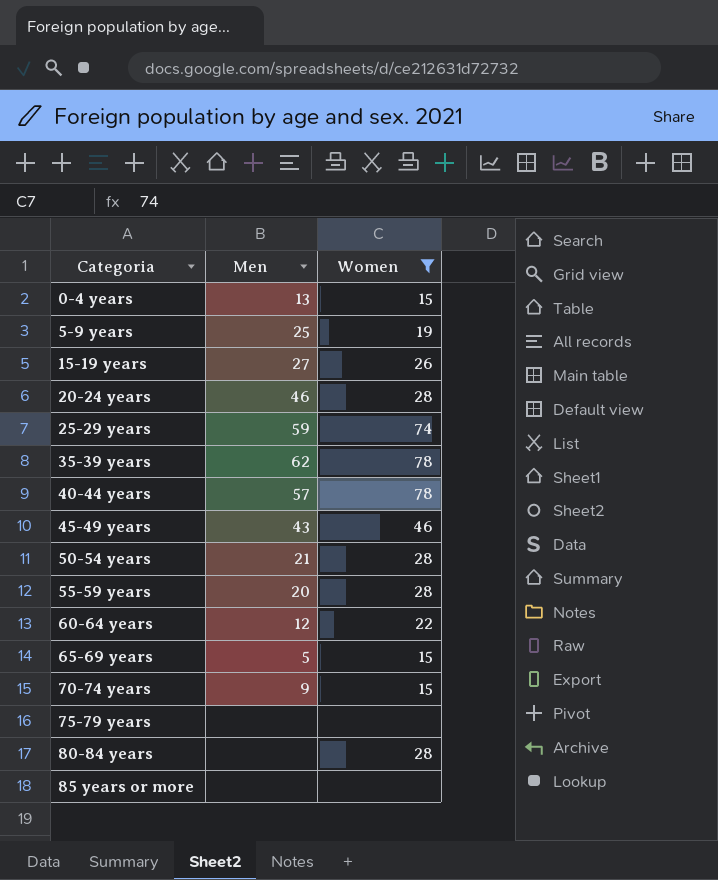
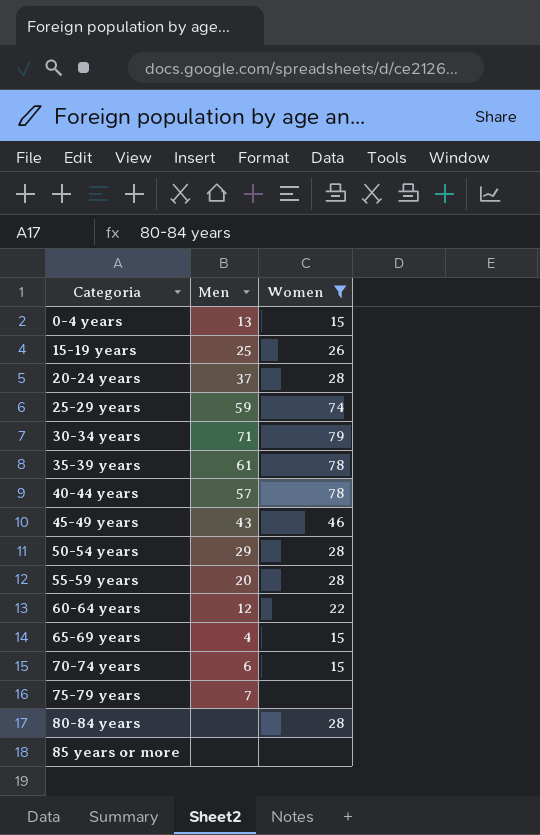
row 5-9 years: 25 | 19 -> none
15-19 years | Men: 27 -> 25
20-24 years | Men: 46 -> 37
row 30-34 years: none -> 71 | 79
35-39 years | Men: 62 -> 61
50-54 years | Men: 21 -> 29
65-69 years | Men: 5 -> 4
70-74 years | Men: 9 -> 6
75-79 years | Men: none -> 7

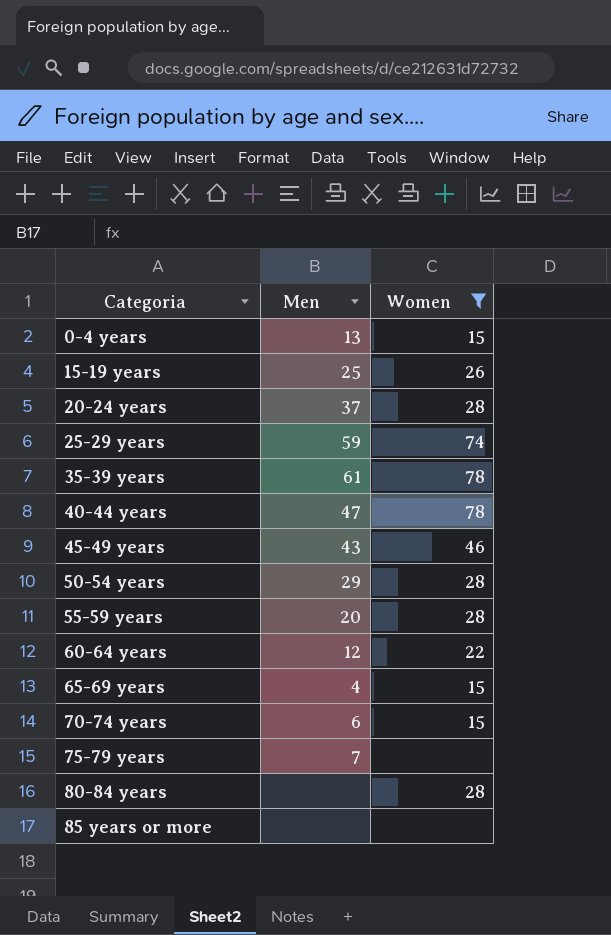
row 30-34 years: 71 | 79 -> none
40-44 years | Men: 57 -> 47

